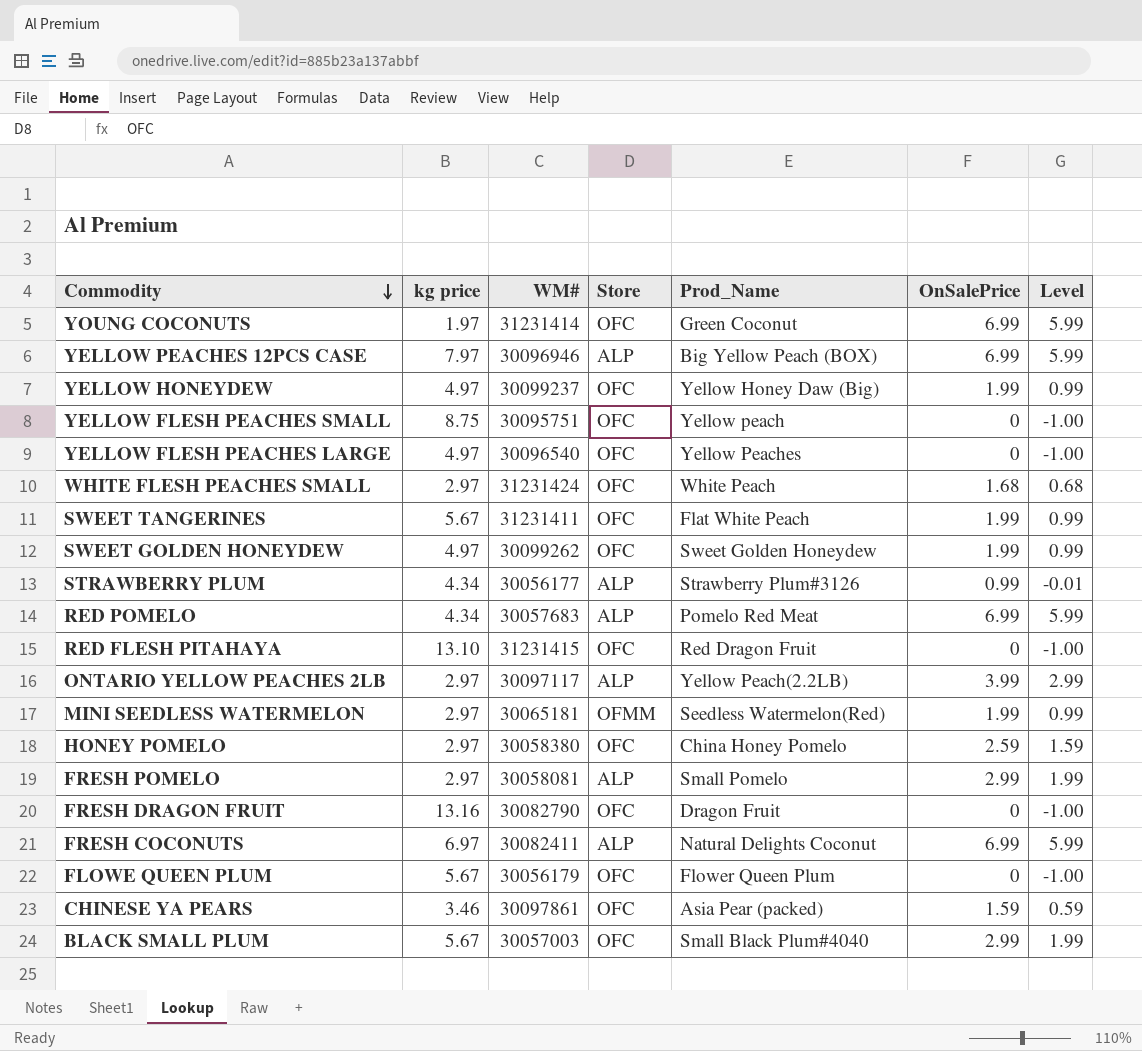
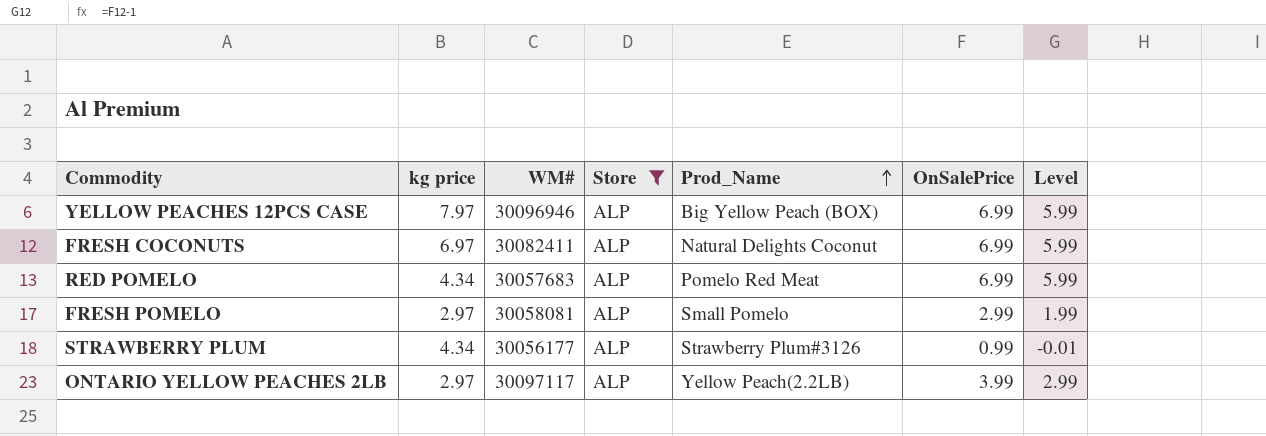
filter: none -> Store = ALP
row order: Commodity descending -> Prod_Name ascending

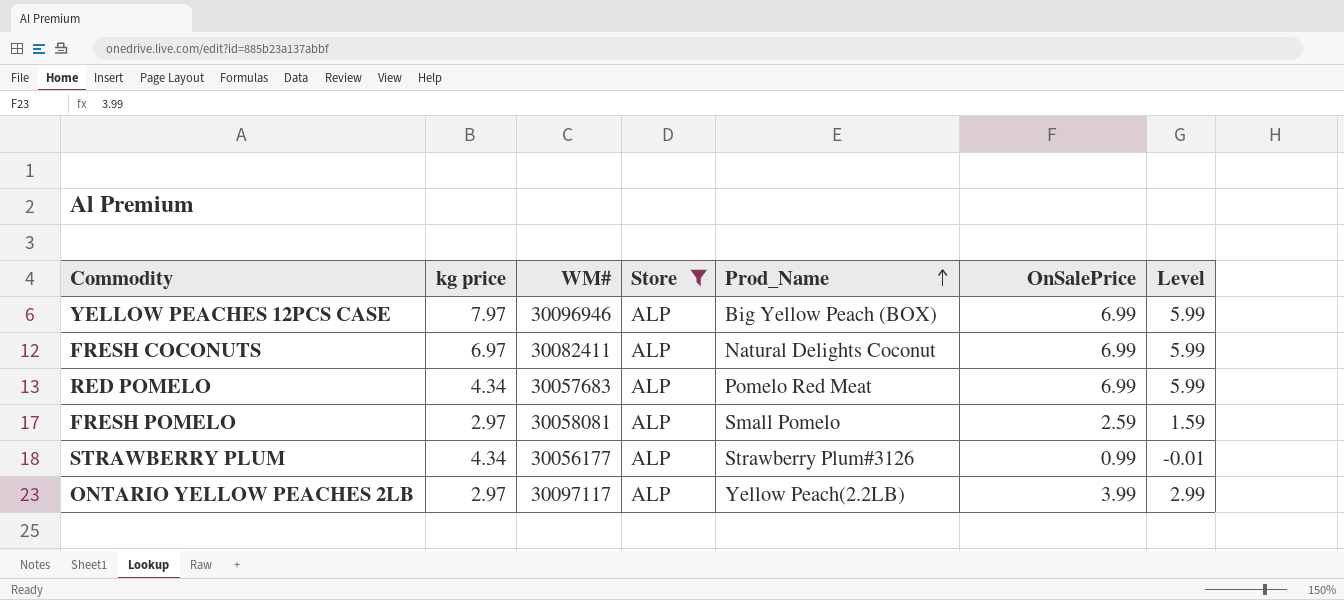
FRESH POMELO | OnSalePrice: 2.99 -> 2.59
FRESH POMELO | Level: 1.99 -> 1.59

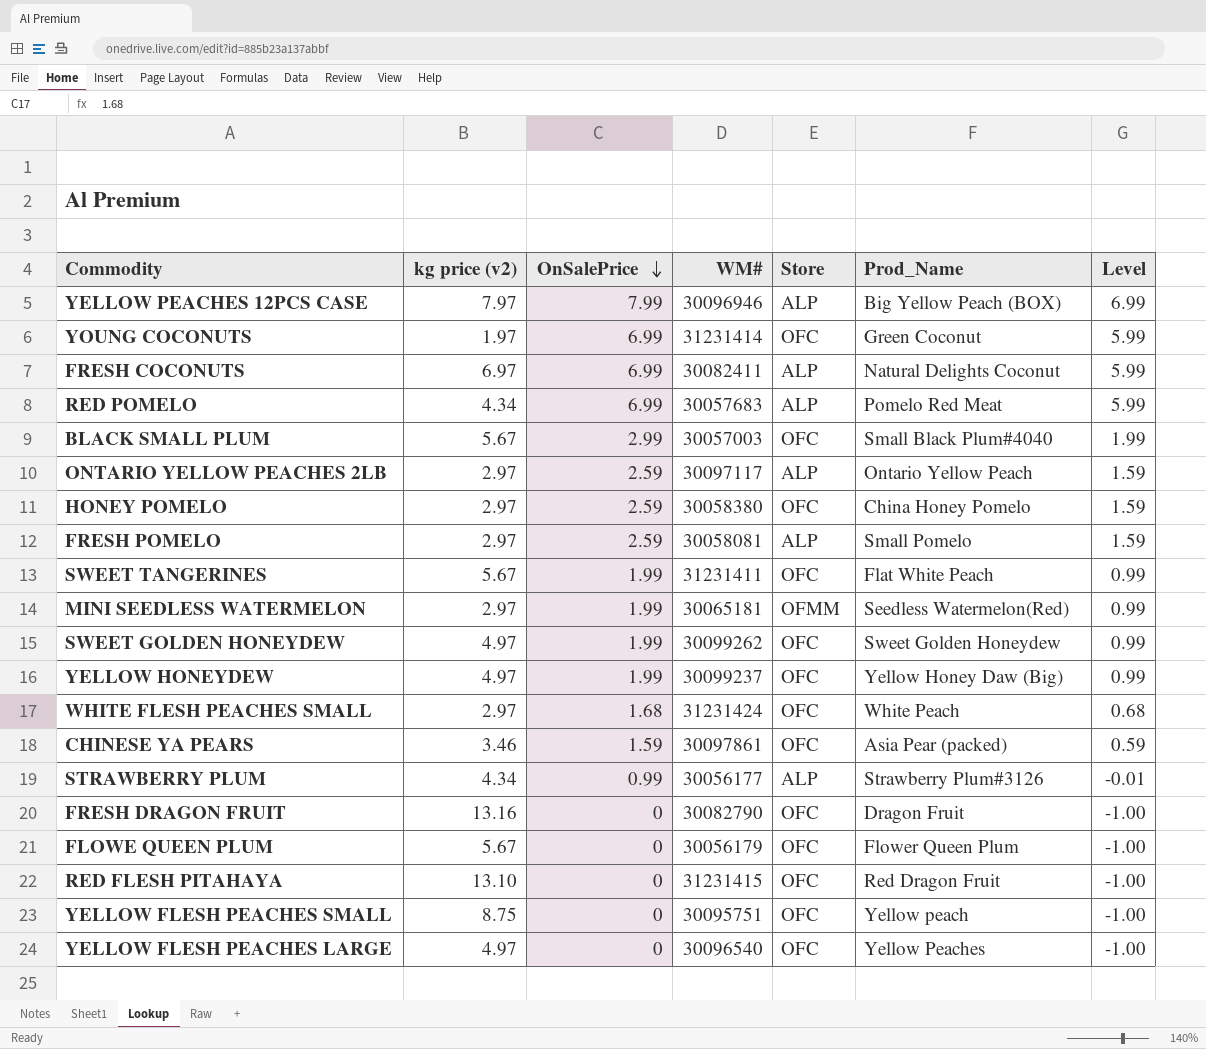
filter: Store = ALP -> none
row order: Prod_Name ascending -> OnSalePrice descending
column name: kg price -> kg price (v2)
column OnSalePrice | position: 6 -> 3
YELLOW PEACHES 12PCS CASE | OnSalePrice: 6.99 -> 7.99
YELLOW PEACHES 12PCS CASE | Level: 5.99 -> 6.99
ONTARIO YELLOW PEACHES 2LB | OnSalePrice: 3.99 -> 2.59
ONTARIO YELLOW PEACHES 2LB | Prod_Name: Yellow Peach(2.2LB) -> Ontario Yellow Peach
ONTARIO YELLOW PEACHES 2LB | Level: 2.99 -> 1.59

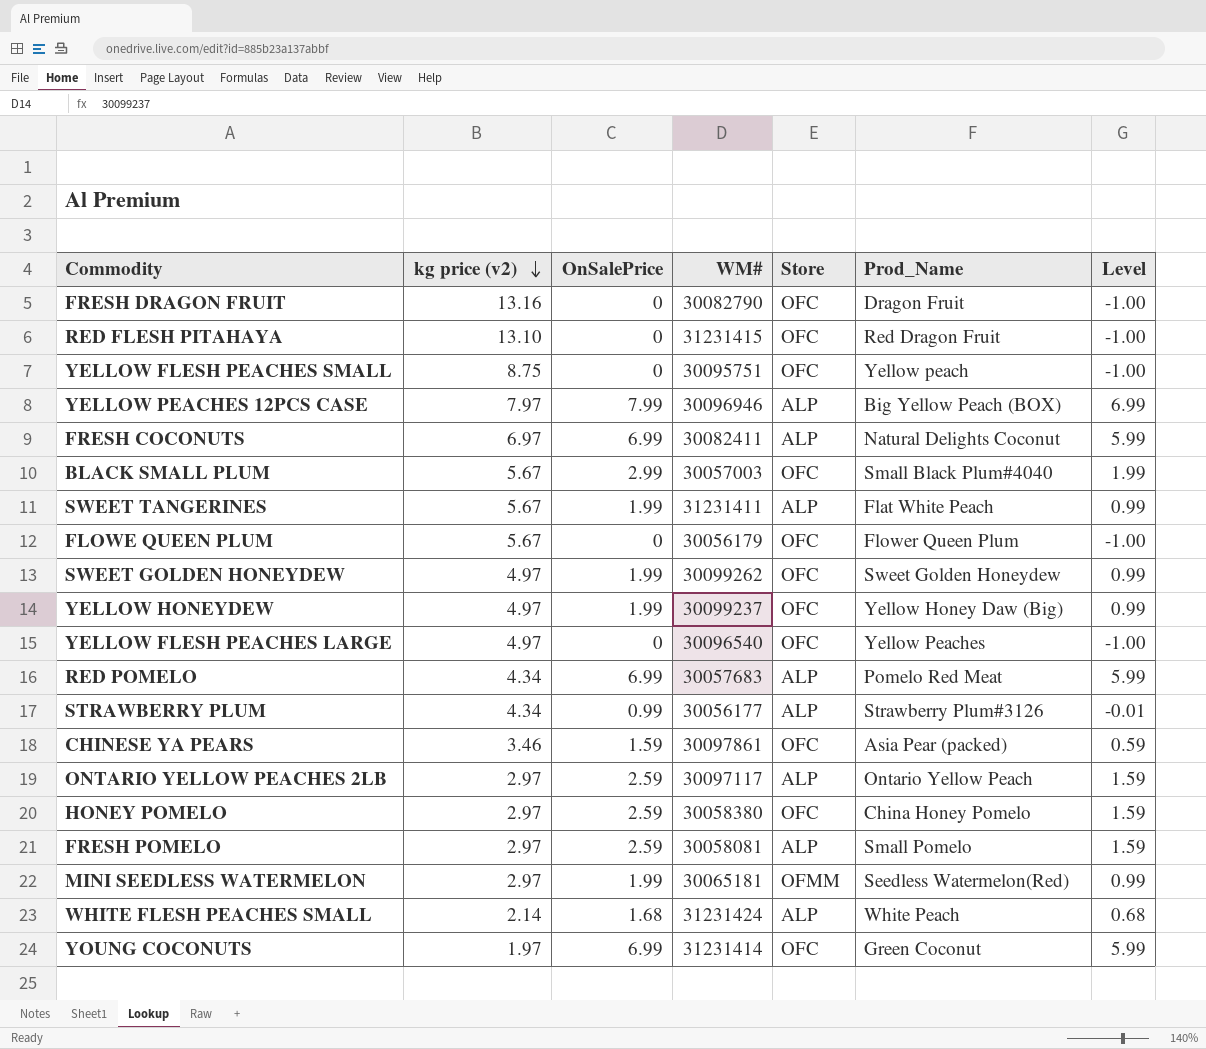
row order: OnSalePrice descending -> kg price (v2) descending
SWEET TANGERINES | Store: OFC -> ALP
WHITE FLESH PEACHES SMALL | kg price (v2): 2.97 -> 2.14
WHITE FLESH PEACHES SMALL | Store: OFC -> ALP

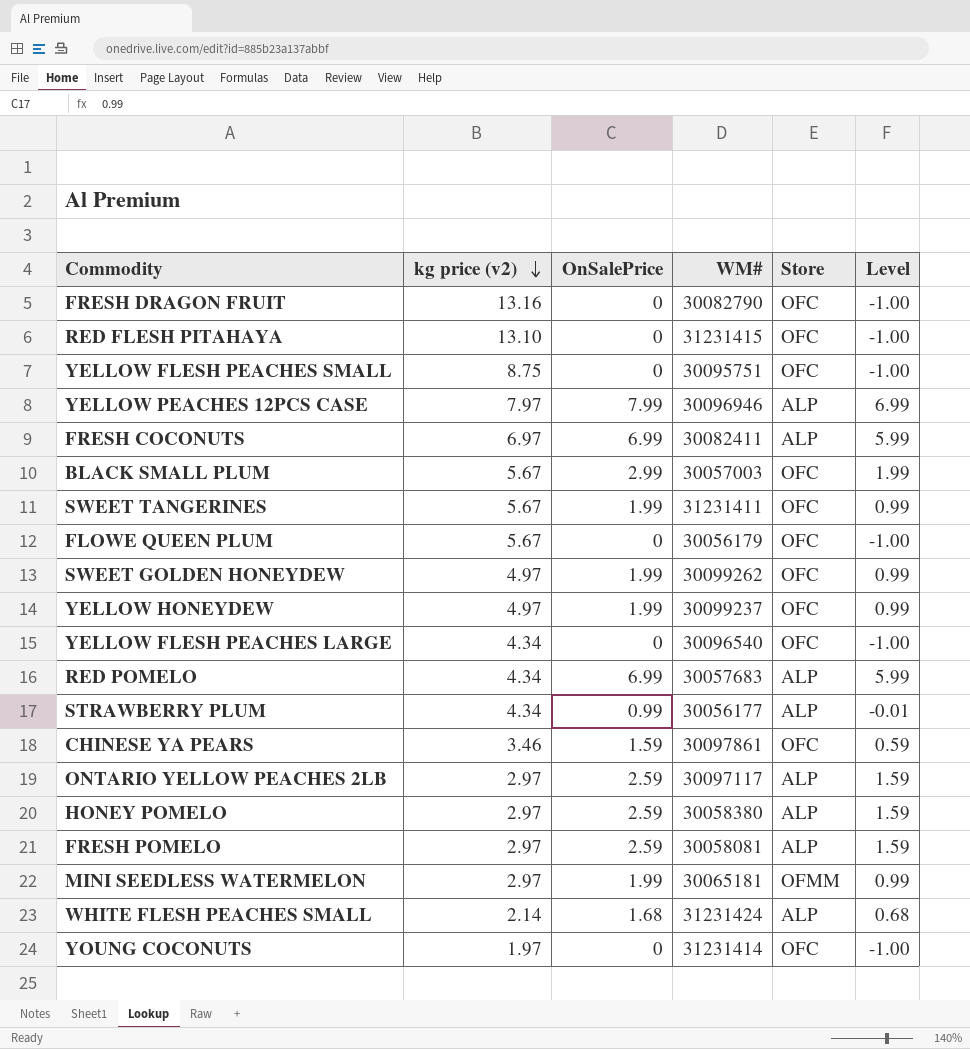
column Prod_Name | position: 6 -> none
SWEET TANGERINES | Store: ALP -> OFC
YELLOW FLESH PEACHES LARGE | kg price (v2): 4.97 -> 4.34
HONEY POMELO | Store: OFC -> ALP
YOUNG COCONUTS | OnSalePrice: 6.99 -> 0
YOUNG COCONUTS | Level: 5.99 -> -1.00

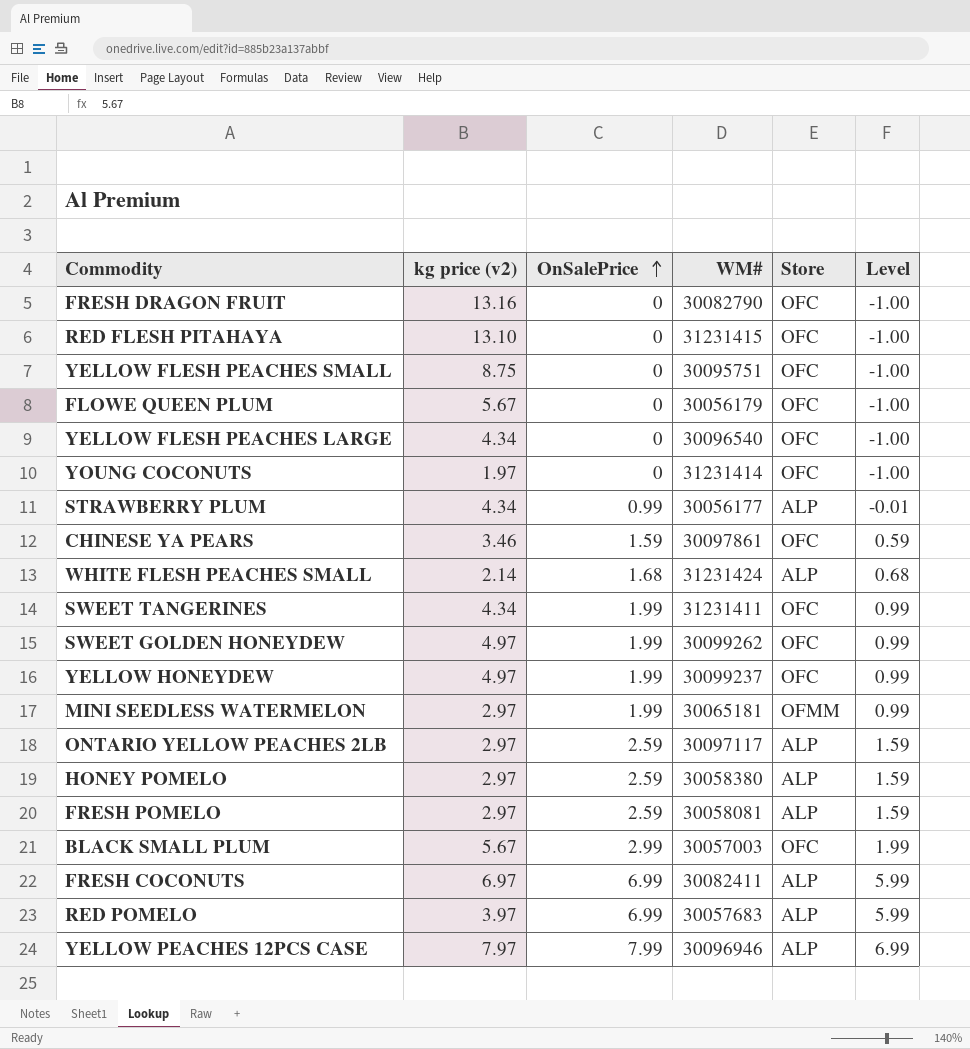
row order: kg price (v2) descending -> OnSalePrice ascending
SWEET TANGERINES | kg price (v2): 5.67 -> 4.34
RED POMELO | kg price (v2): 4.34 -> 3.97

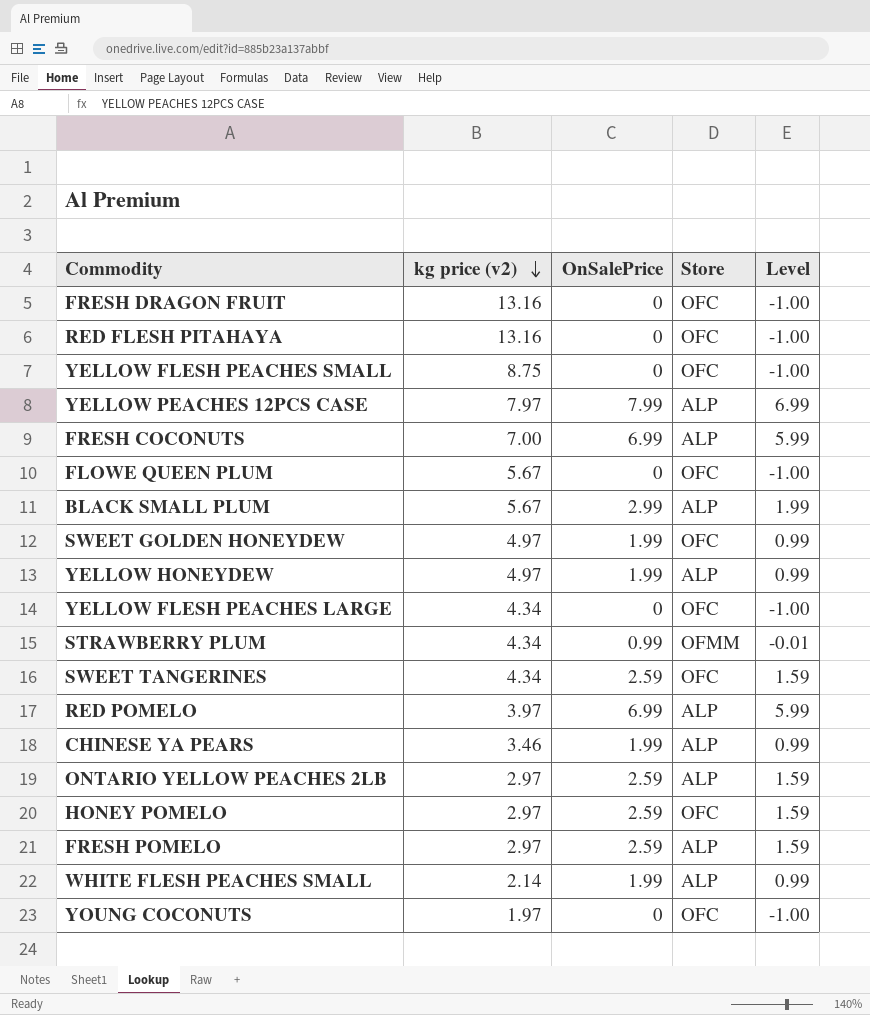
row order: OnSalePrice ascending -> kg price (v2) descending
column WM# | position: 4 -> none
row MINI SEEDLESS WATERMELON: 2.97 | 1.99 | 30065181 | OFMM | 0.99 -> none
RED FLESH PITAHAYA | kg price (v2): 13.10 -> 13.16
FRESH COCONUTS | kg price (v2): 6.97 -> 7.00
BLACK SMALL PLUM | Store: OFC -> ALP
YELLOW HONEYDEW | Store: OFC -> ALP
STRAWBERRY PLUM | Store: ALP -> OFMM
SWEET TANGERINES | OnSalePrice: 1.99 -> 2.59
SWEET TANGERINES | Level: 0.99 -> 1.59
CHINESE YA PEARS | OnSalePrice: 1.59 -> 1.99
CHINESE YA PEARS | Store: OFC -> ALP
CHINESE YA PEARS | Level: 0.59 -> 0.99
HONEY POMELO | Store: ALP -> OFC
WHITE FLESH PEACHES SMALL | OnSalePrice: 1.68 -> 1.99
WHITE FLESH PEACHES SMALL | Level: 0.68 -> 0.99

